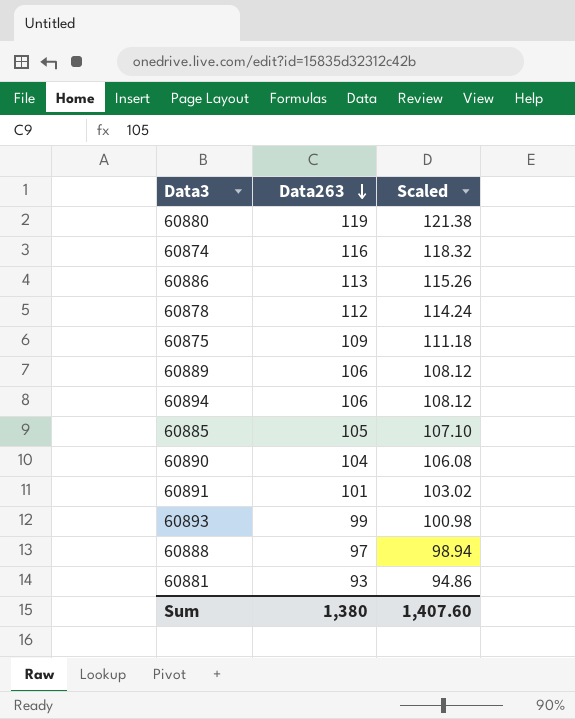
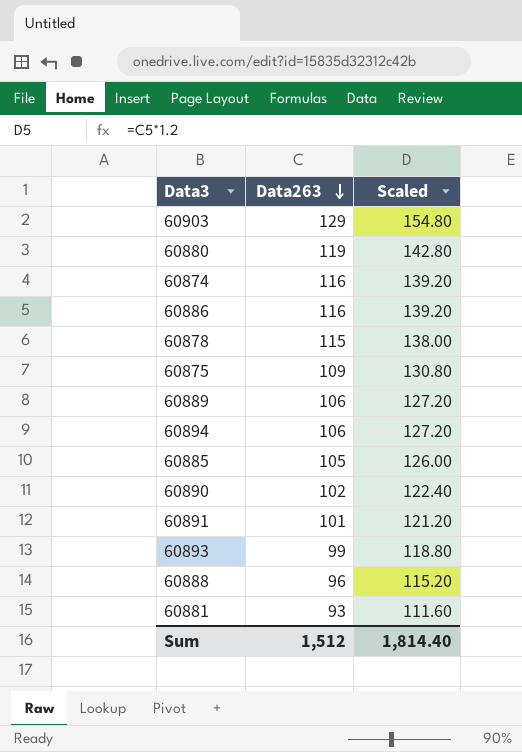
column Scaled | formula: [Data263] * 1.02 -> [Data263] * 1.2
row 60903: none -> 129 | 154.80
60886 | Data263: 113 -> 116
60878 | Data263: 112 -> 115
60890 | Data263: 104 -> 102
60888 | Data263: 97 -> 96
Sum | Data263: 1,380 -> 1,512
Sum | Scaled: 1,407.60 -> 1,814.40

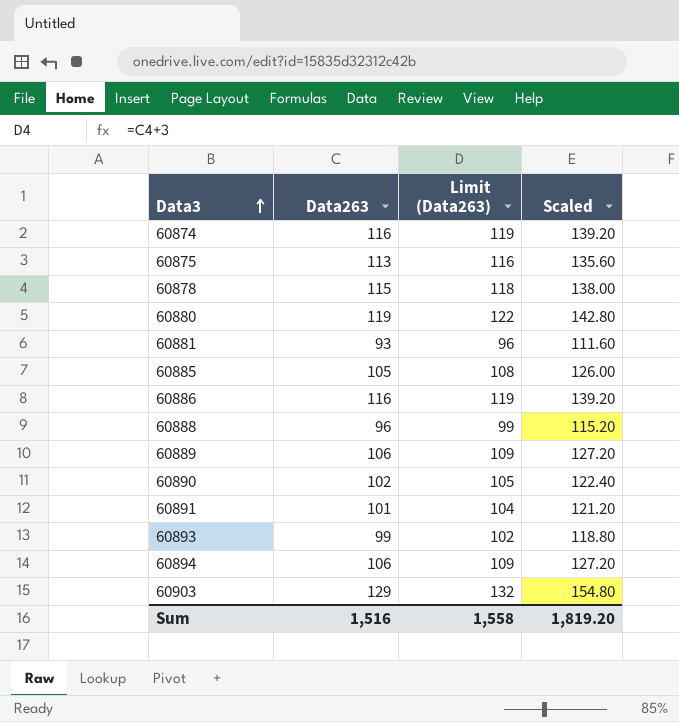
row order: Data263 descending -> Data3 ascending
column Limit (Data263) | formula: none -> [Data263] + 3
60875 | Data263: 109 -> 113
60875 | Scaled: 130.80 -> 135.60
Sum | Data263: 1,512 -> 1,516
Sum | Scaled: 1,814.40 -> 1,819.20

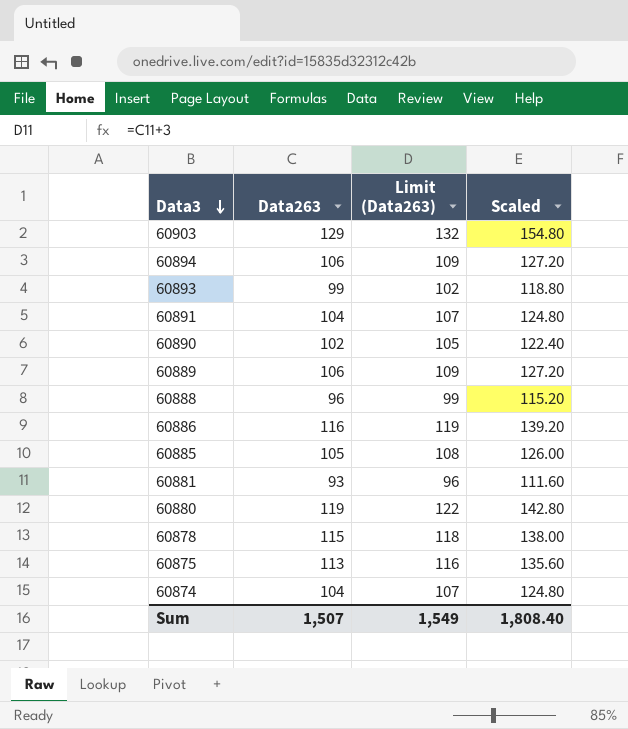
row order: Data3 ascending -> Data3 descending
60891 | Data263: 101 -> 104
60891 | Limit (Data263): 104 -> 107
60891 | Scaled: 121.20 -> 124.80
60874 | Data263: 116 -> 104
60874 | Limit (Data263): 119 -> 107
60874 | Scaled: 139.20 -> 124.80
Sum | Data263: 1,516 -> 1,507
Sum | Limit (Data263): 1,558 -> 1,549
Sum | Scaled: 1,819.20 -> 1,808.40

